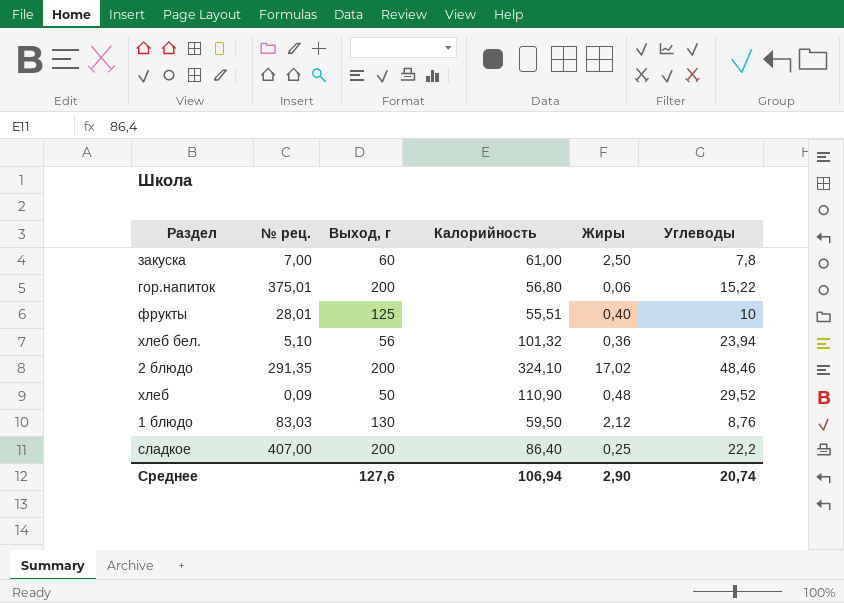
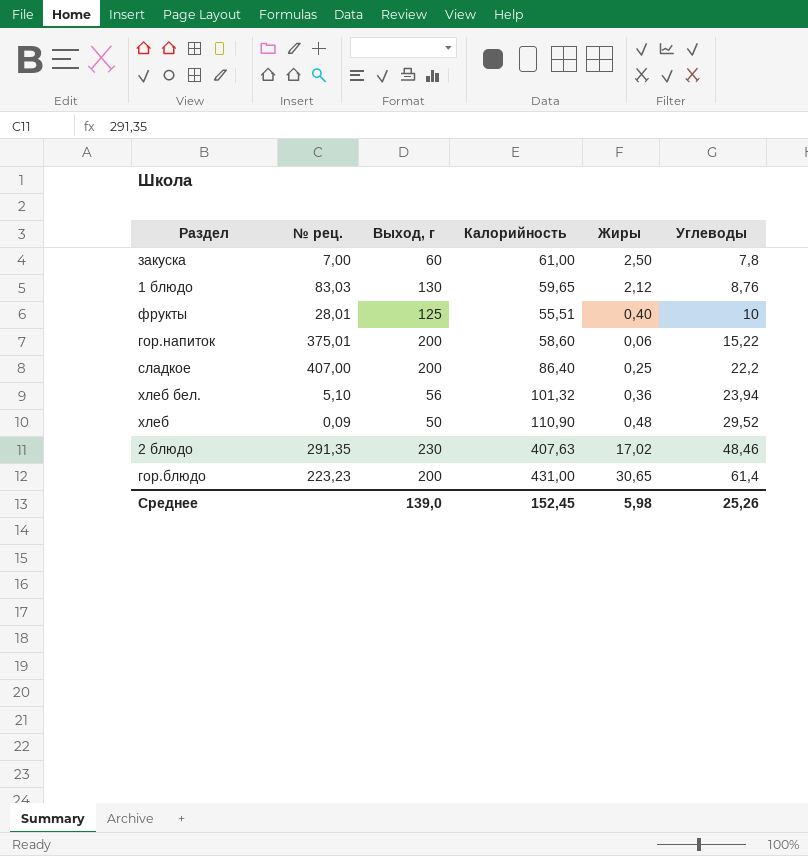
row order: none -> Углеводы ascending
1 блюдо | Калорийность: 59,50 -> 59,65
гор.напиток | Калорийность: 56,80 -> 58,60
2 блюдо | Выход, г: 200 -> 230
2 блюдо | Калорийность: 324,10 -> 407,63
row гор.блюдо: none -> 223,23 | 200 | 431,00 | 30,65 | 61,4
Среднее | Выход, г: 127,6 -> 139,0
Среднее | Калорийность: 106,94 -> 152,45
Среднее | Жиры: 2,90 -> 5,98
Среднее | Углеводы: 20,74 -> 25,26

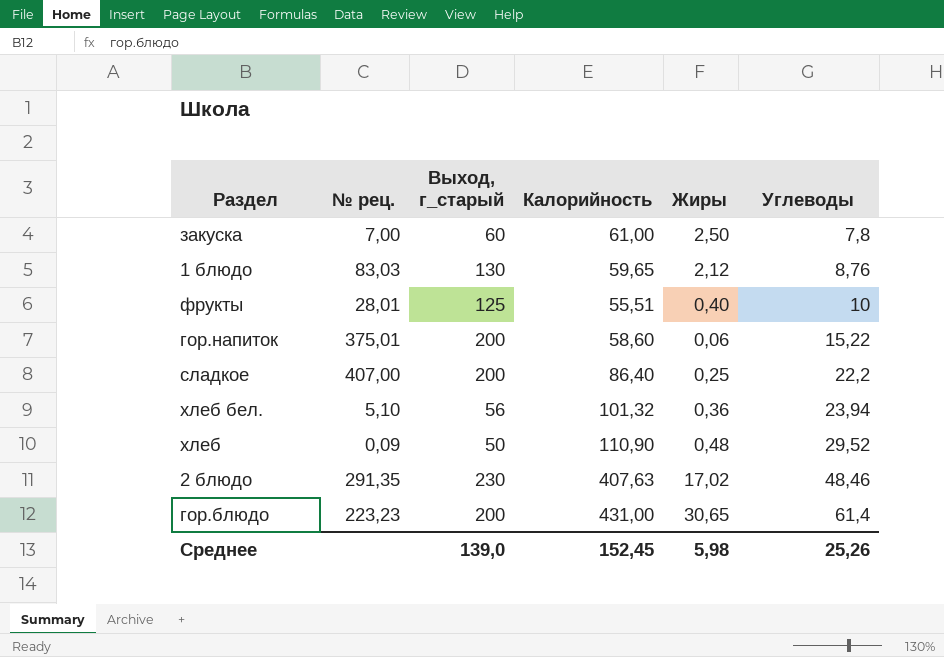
column name: Выход, г -> Выход, г_старый

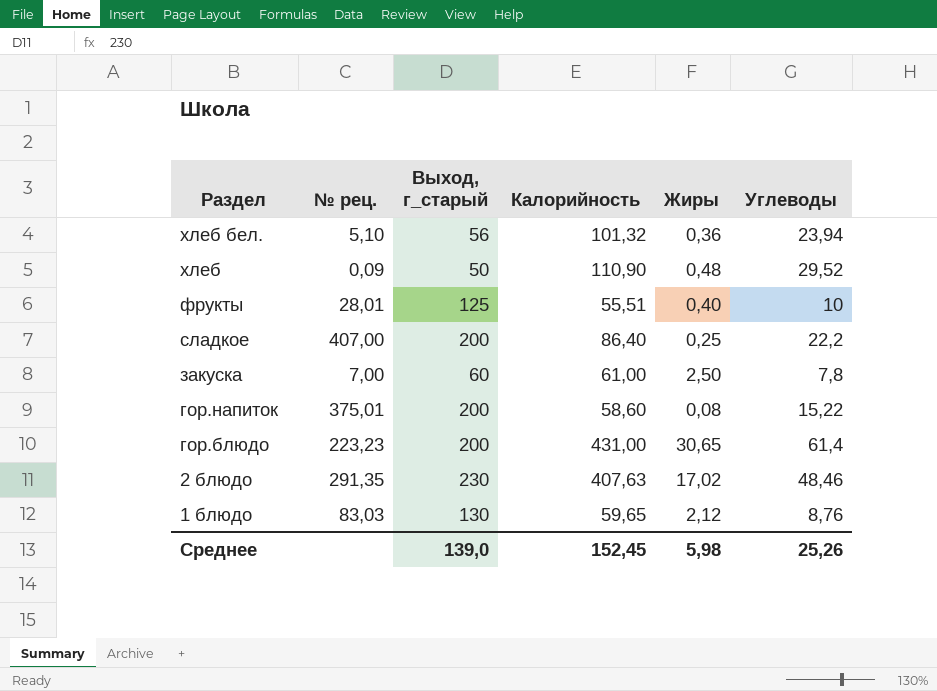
row order: Углеводы ascending -> Раздел descending
гор.напиток | Жиры: 0,06 -> 0,08

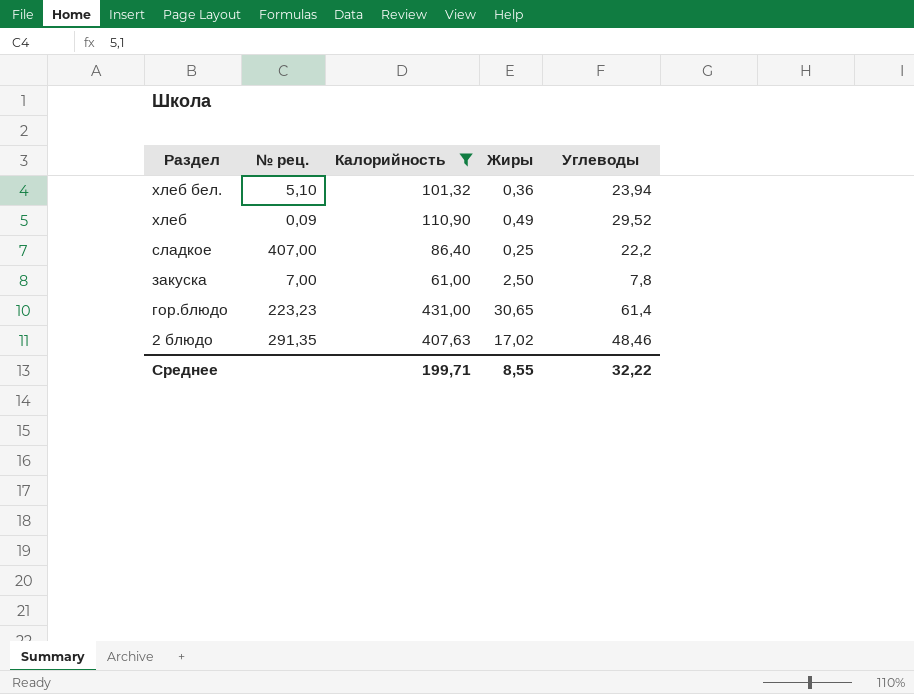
filter: none -> Калорийность >= 61,00
column Выход, г_старый | position: 3 -> none
хлеб | Жиры: 0,48 -> 0,49
Среднее | Калорийность: 152,45 -> 199,71
Среднее | Жиры: 5,98 -> 8,55
Среднее | Углеводы: 25,26 -> 32,22

